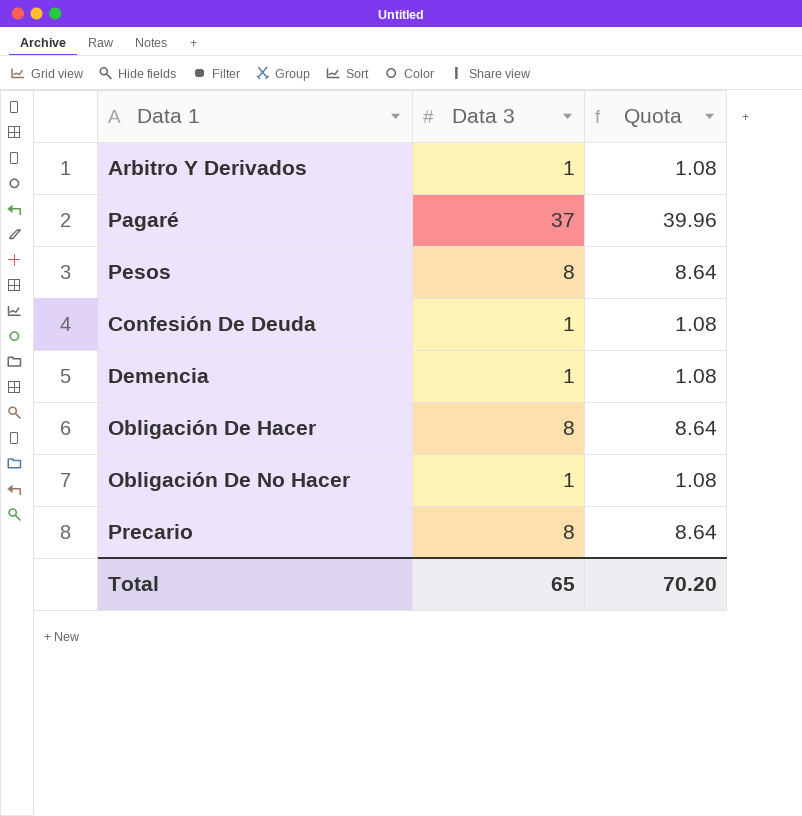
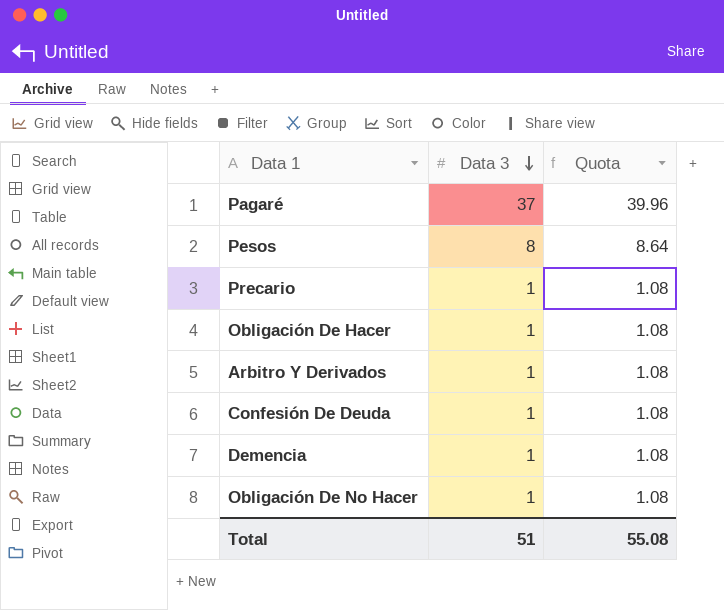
row order: none -> Data 3 descending
Precario | Data 3: 8 -> 1
Precario | Quota: 8.64 -> 1.08
Obligación De Hacer | Data 3: 8 -> 1
Obligación De Hacer | Quota: 8.64 -> 1.08
Total | Data 3: 65 -> 51
Total | Quota: 70.20 -> 55.08

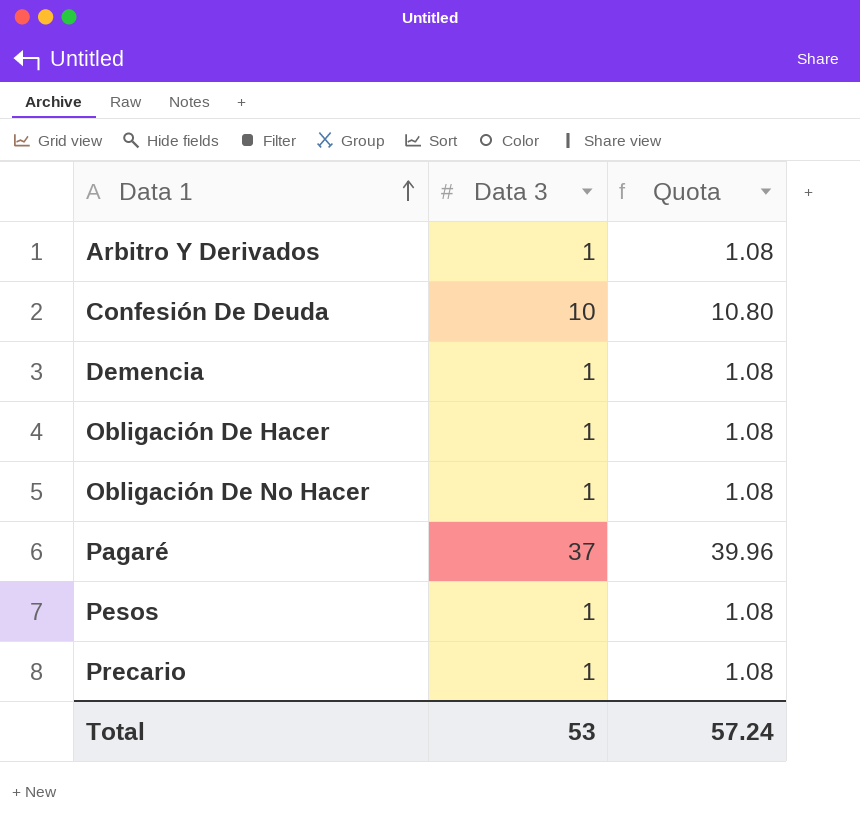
row order: Data 3 descending -> Data 1 ascending
Confesión De Deuda | Data 3: 1 -> 10
Confesión De Deuda | Quota: 1.08 -> 10.80
Pesos | Data 3: 8 -> 1
Pesos | Quota: 8.64 -> 1.08
Total | Data 3: 51 -> 53
Total | Quota: 55.08 -> 57.24

